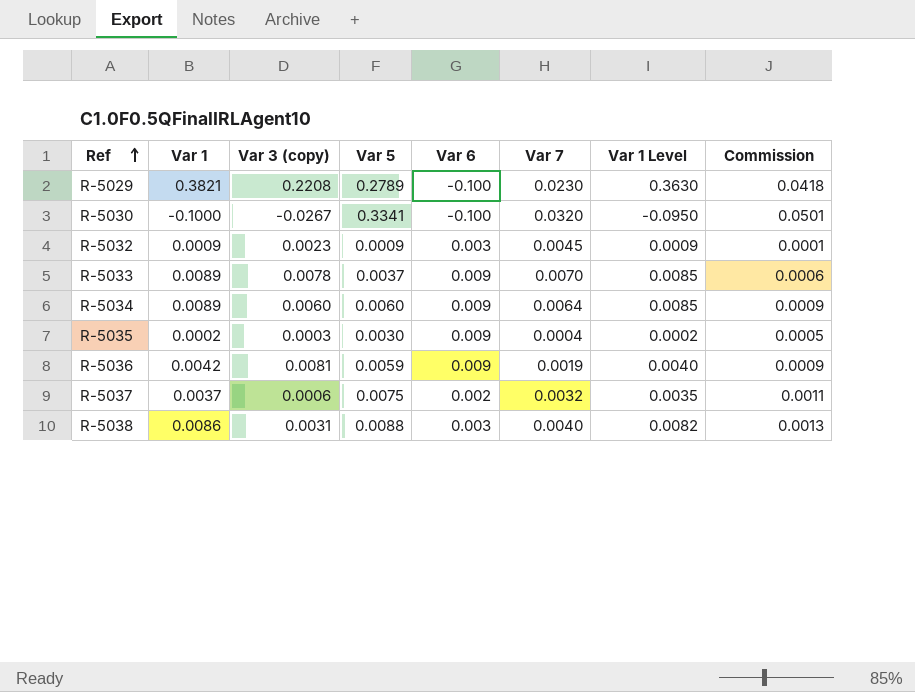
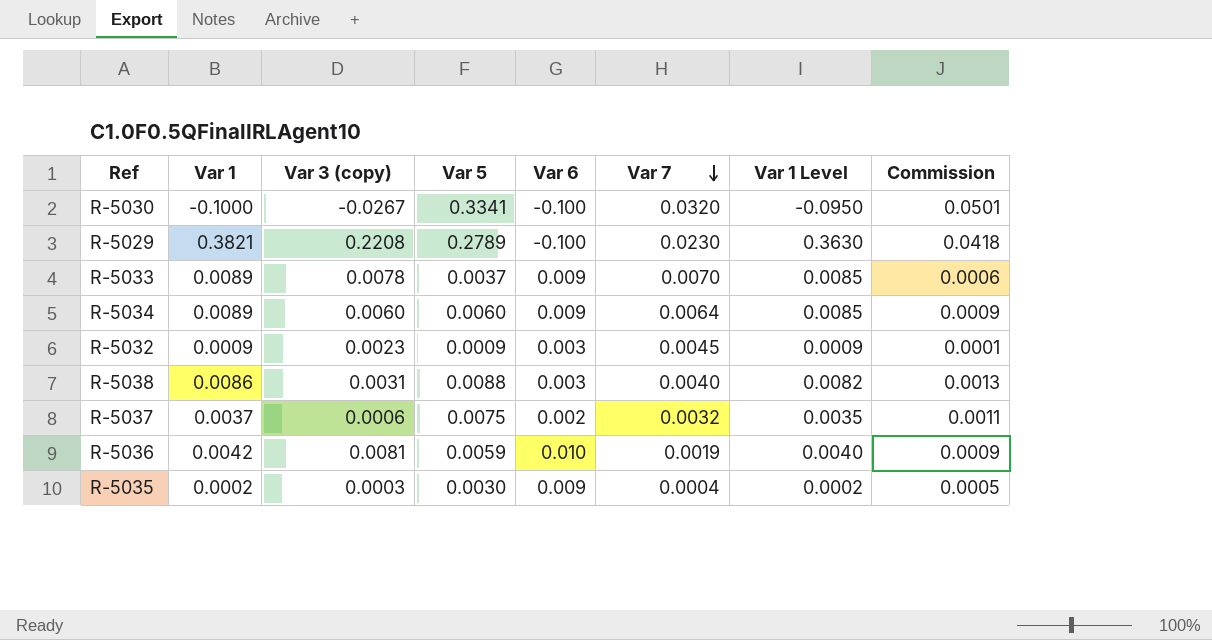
row order: Ref ascending -> Var 7 descending
R-5036 | Var 6: 0.009 -> 0.010

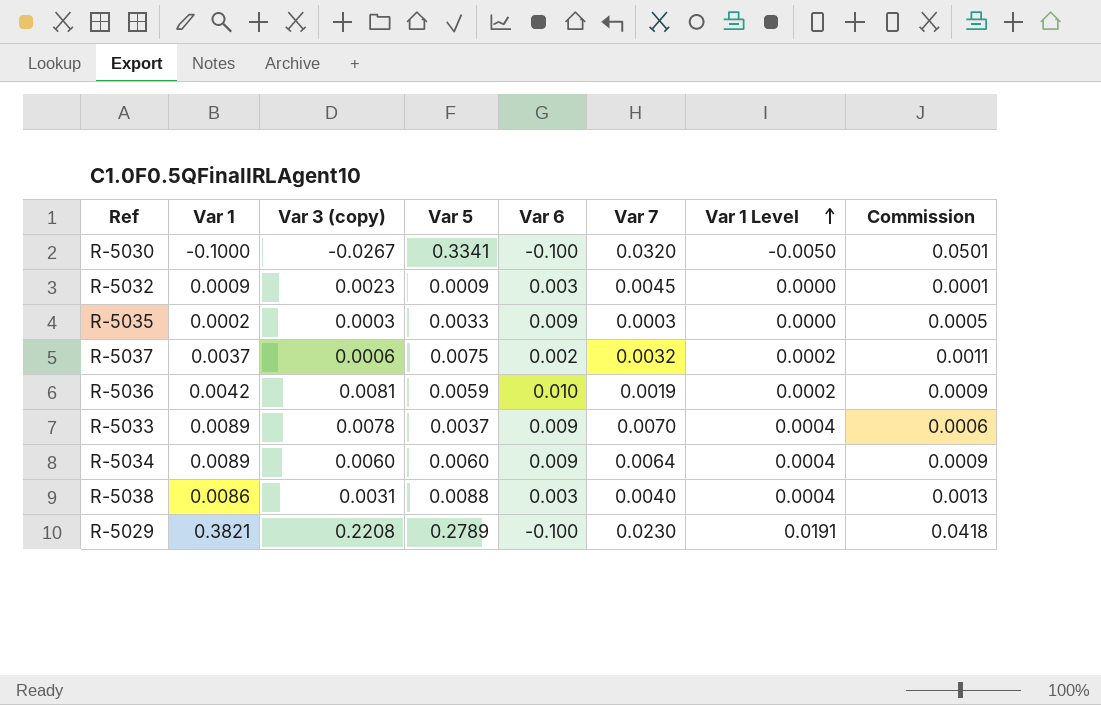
row order: Var 7 descending -> Var 1 Level ascending
column Var 1 Level | formula: [Var 1] * 0.95 -> [Var 1] * 0.05
R-5035 | Var 5: 0.0030 -> 0.0033
R-5035 | Var 7: 0.0004 -> 0.0003

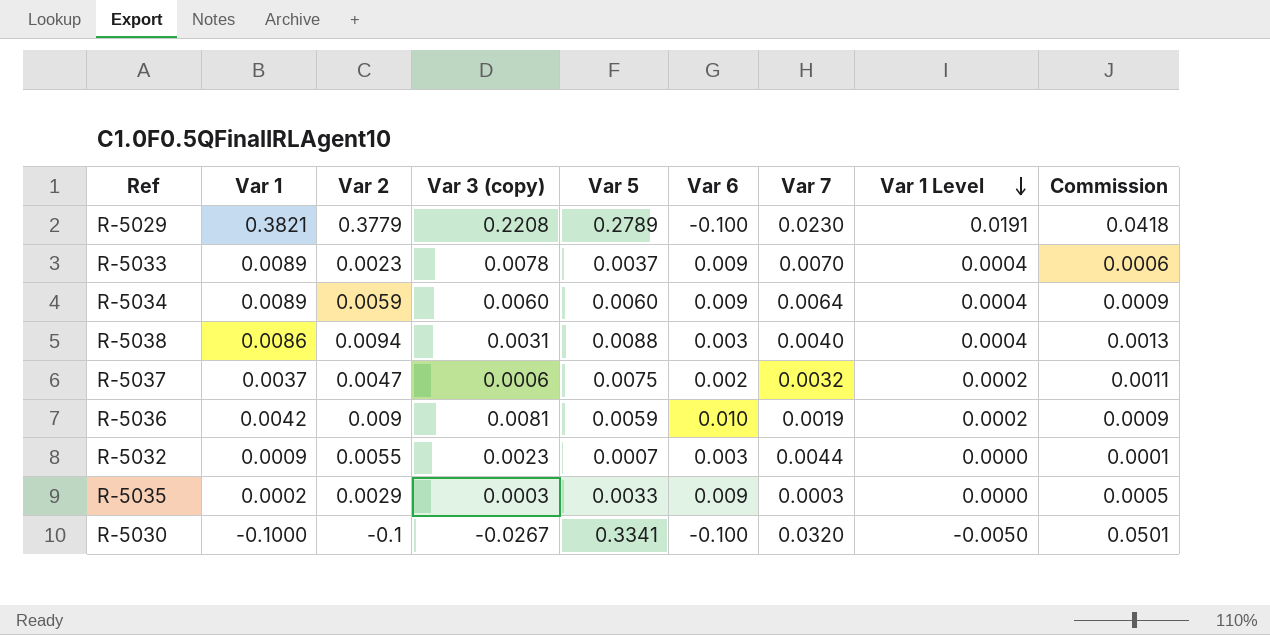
row order: Var 1 Level ascending -> Var 1 Level descending
column Var 2 | position: none -> 3
R-5032 | Var 5: 0.0009 -> 0.0007
R-5032 | Var 7: 0.0045 -> 0.0044

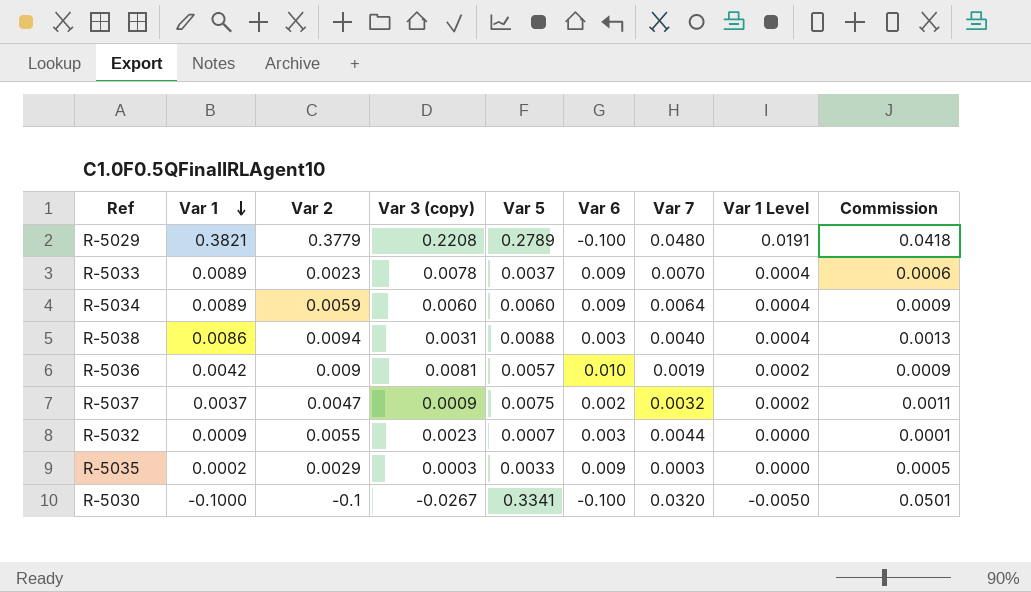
row order: Var 1 Level descending -> Var 1 descending
R-5029 | Var 7: 0.0230 -> 0.0480
R-5036 | Var 5: 0.0059 -> 0.0057
R-5037 | Var 3 (copy): 0.0006 -> 0.0009

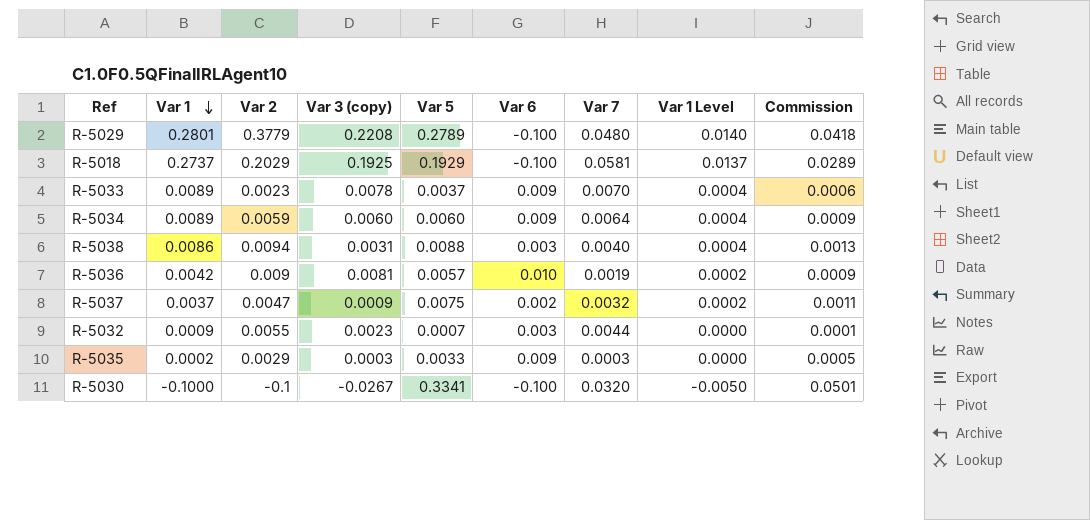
R-5029 | Var 1: 0.3821 -> 0.2801
R-5029 | Var 1 Level: 0.0191 -> 0.0140
row R-5018: none -> 0.2737 | 0.2029 | 0.1925 | 0.1929 | -0.100 | 0.0581 | 0.0137 | 0.0289

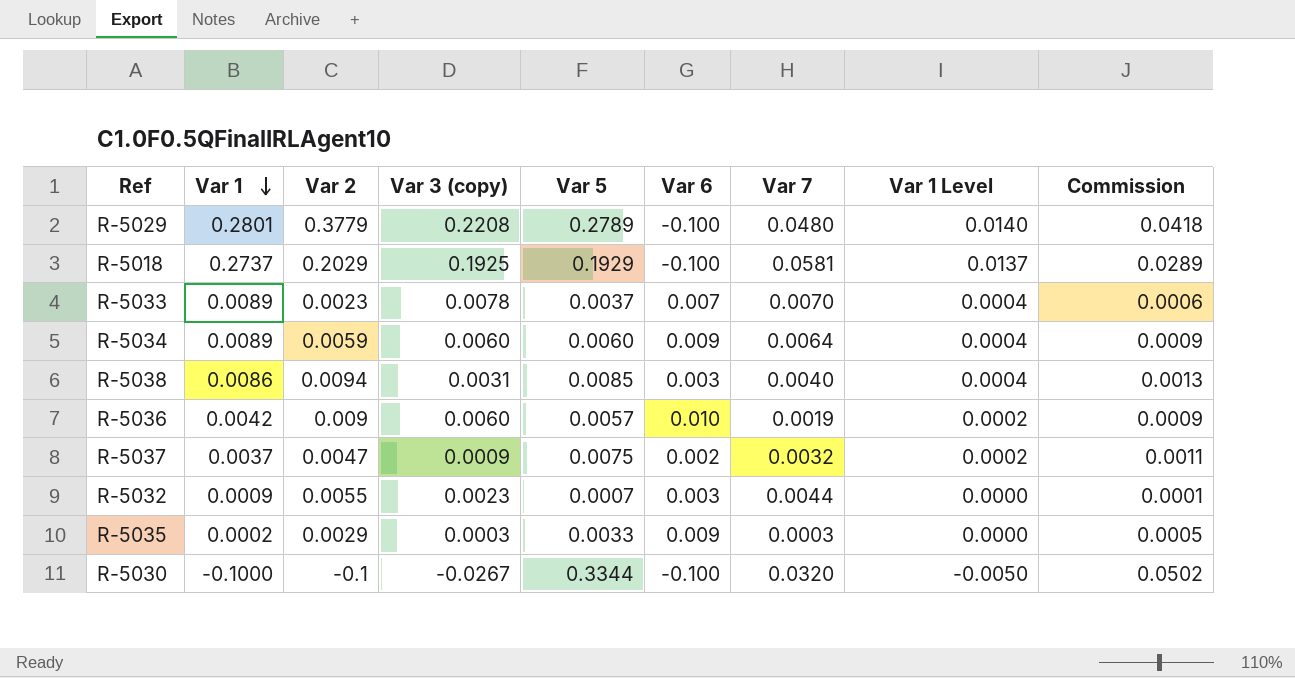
R-5033 | Var 6: 0.009 -> 0.007
R-5038 | Var 5: 0.0088 -> 0.0085
R-5036 | Var 3 (copy): 0.0081 -> 0.0060
R-5030 | Var 5: 0.3341 -> 0.3344
R-5030 | Commission: 0.0501 -> 0.0502

